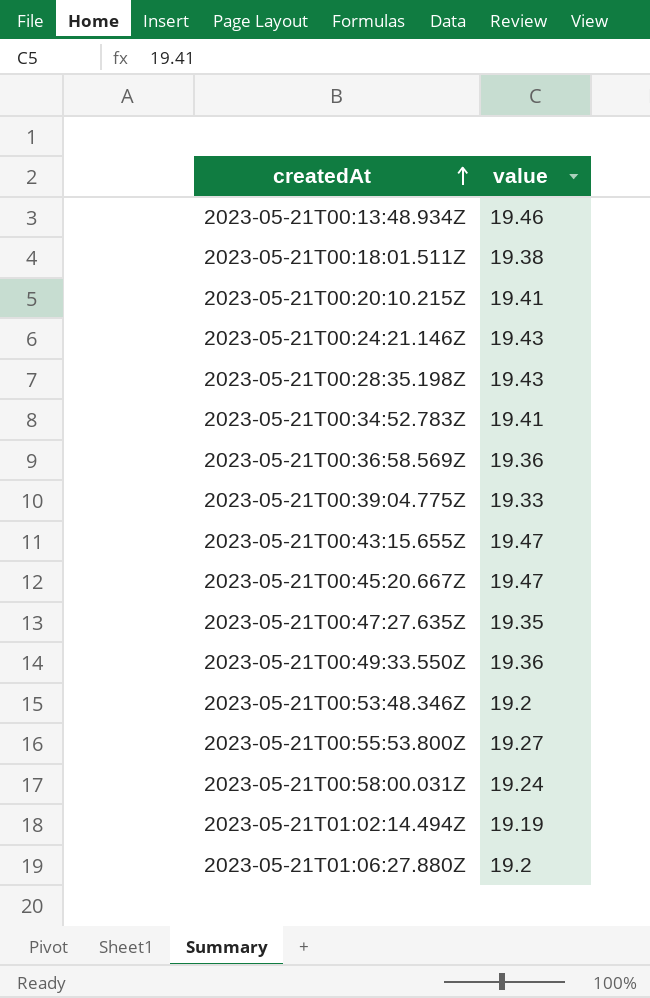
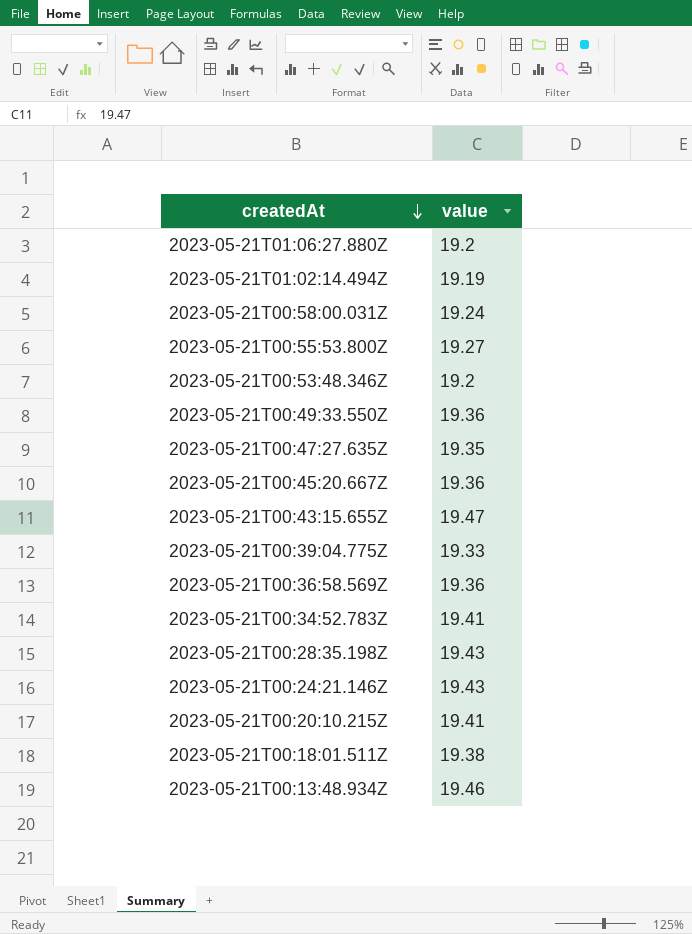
row order: createdAt ascending -> createdAt descending
2023-05-21T00:45:20.667Z | value: 19.47 -> 19.36

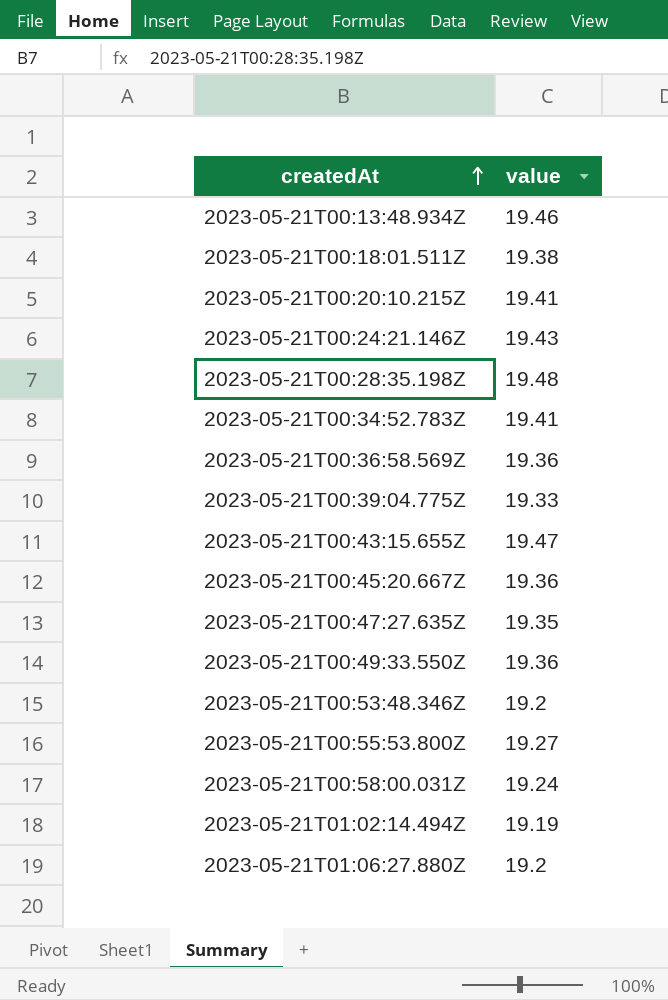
row order: createdAt descending -> createdAt ascending
2023-05-21T00:28:35.198Z | value: 19.43 -> 19.48

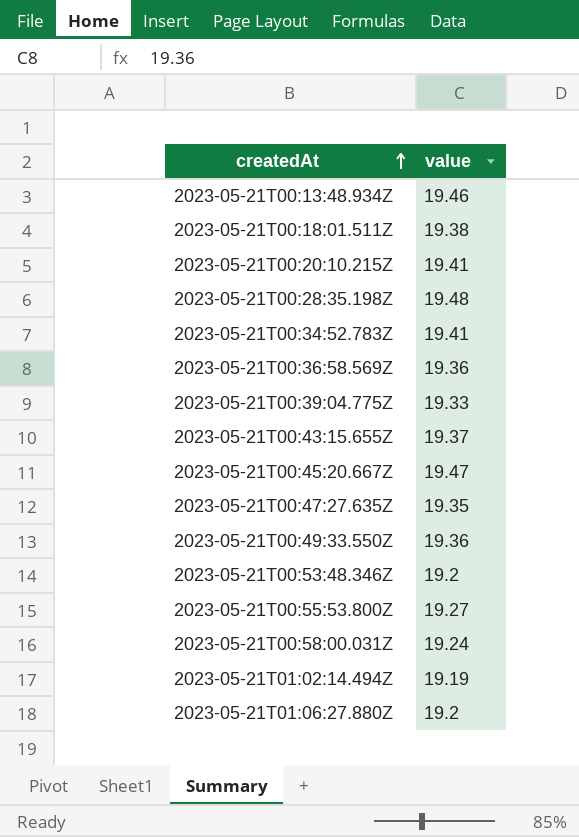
row 2023-05-21T00:24:21.146Z: 19.43 -> none
2023-05-21T00:43:15.655Z | value: 19.47 -> 19.37
2023-05-21T00:45:20.667Z | value: 19.36 -> 19.47

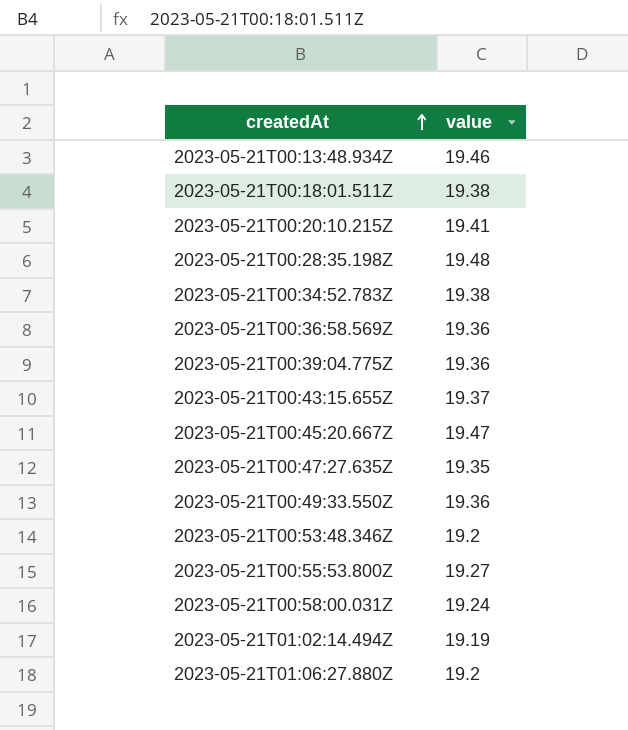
2023-05-21T00:34:52.783Z | value: 19.41 -> 19.38
2023-05-21T00:39:04.775Z | value: 19.33 -> 19.36

